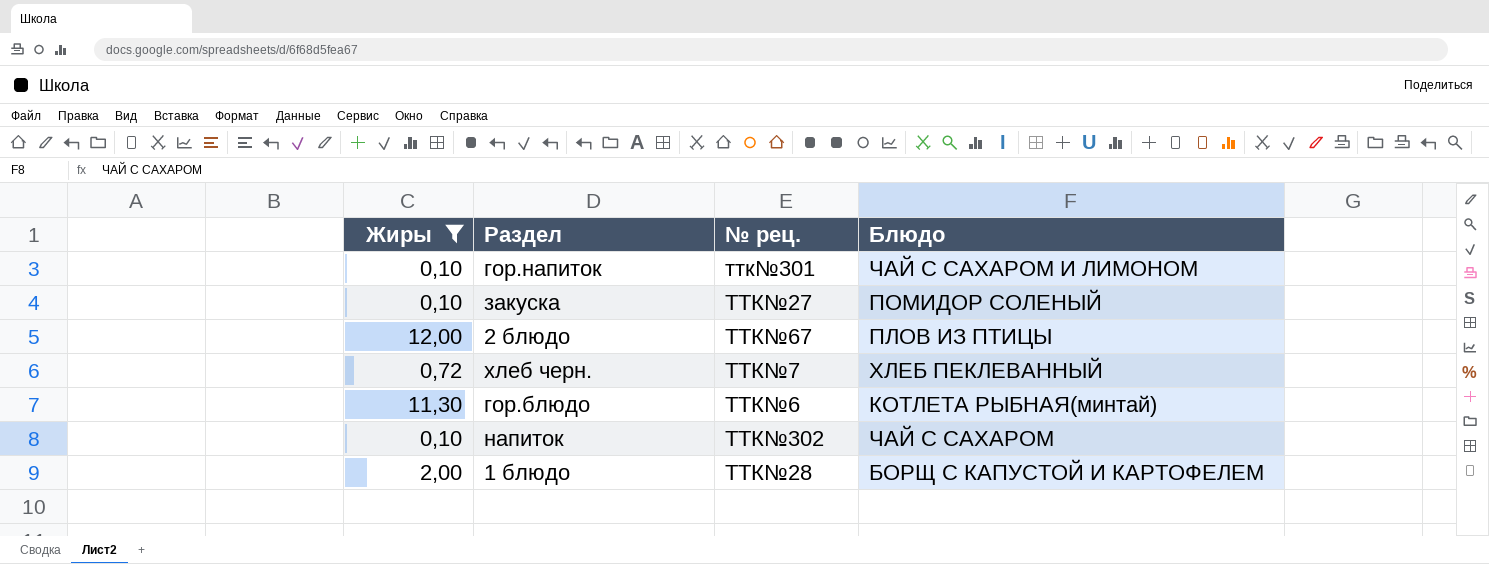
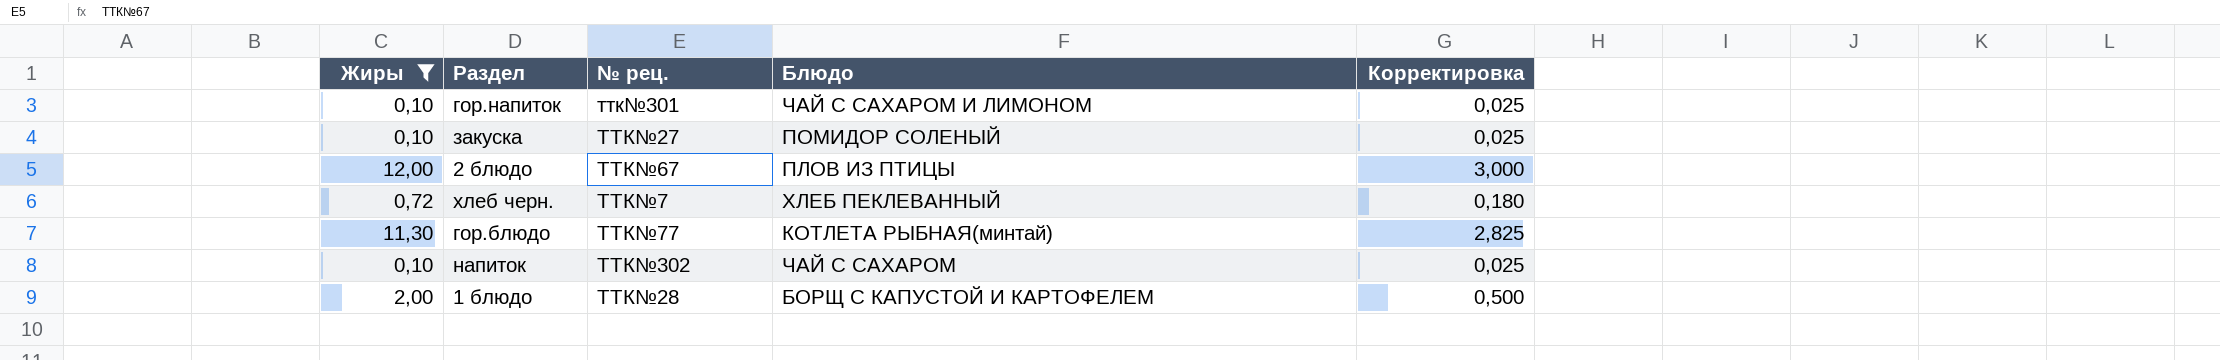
column Корректировка | formula: none -> [Жиры] * 0,25
гор.блюдо | № рец.: ТТК№6 -> ТТК№77

